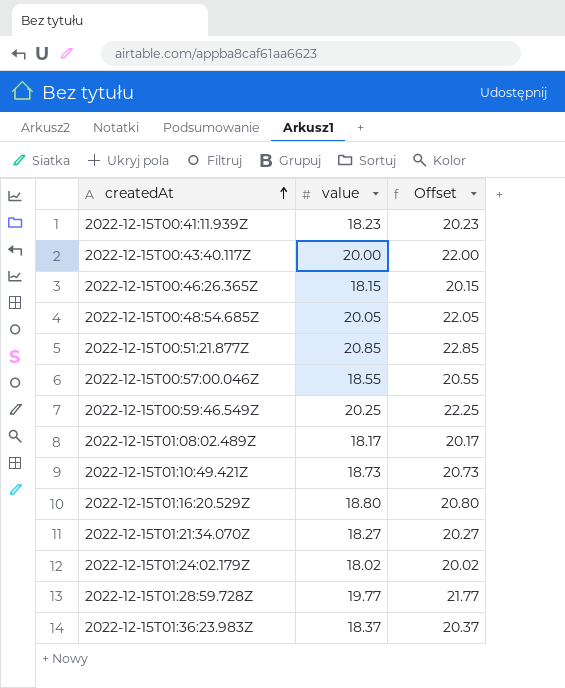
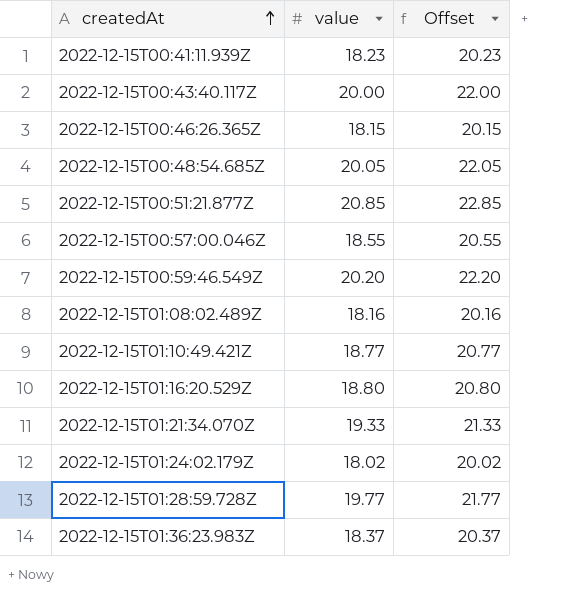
2022-12-15T00:59:46.549Z | value: 20.25 -> 20.20
2022-12-15T00:59:46.549Z | Offset: 22.25 -> 22.20
2022-12-15T01:08:02.489Z | value: 18.17 -> 18.16
2022-12-15T01:08:02.489Z | Offset: 20.17 -> 20.16
2022-12-15T01:10:49.421Z | value: 18.73 -> 18.77
2022-12-15T01:10:49.421Z | Offset: 20.73 -> 20.77
2022-12-15T01:21:34.070Z | value: 18.27 -> 19.33
2022-12-15T01:21:34.070Z | Offset: 20.27 -> 21.33

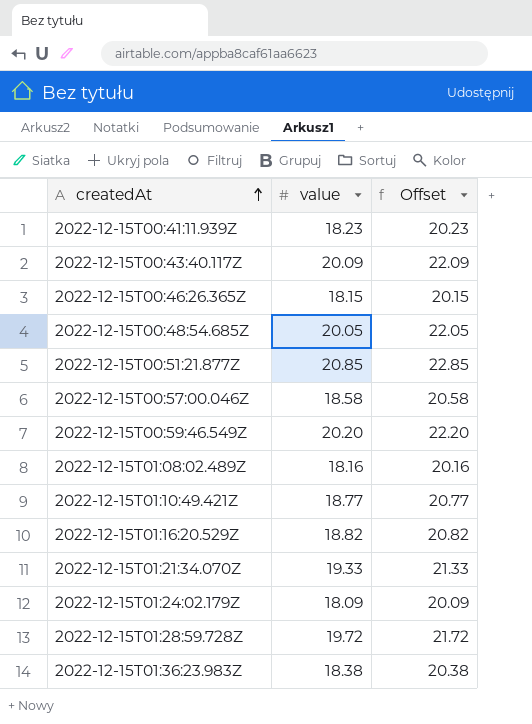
2022-12-15T00:43:40.117Z | value: 20.00 -> 20.09
2022-12-15T00:43:40.117Z | Offset: 22.00 -> 22.09
2022-12-15T00:57:00.046Z | value: 18.55 -> 18.58
2022-12-15T00:57:00.046Z | Offset: 20.55 -> 20.58
2022-12-15T01:16:20.529Z | value: 18.80 -> 18.82
2022-12-15T01:16:20.529Z | Offset: 20.80 -> 20.82
2022-12-15T01:24:02.179Z | value: 18.02 -> 18.09
2022-12-15T01:24:02.179Z | Offset: 20.02 -> 20.09
2022-12-15T01:28:59.728Z | value: 19.77 -> 19.72
2022-12-15T01:28:59.728Z | Offset: 21.77 -> 21.72
2022-12-15T01:36:23.983Z | value: 18.37 -> 18.38
2022-12-15T01:36:23.983Z | Offset: 20.37 -> 20.38

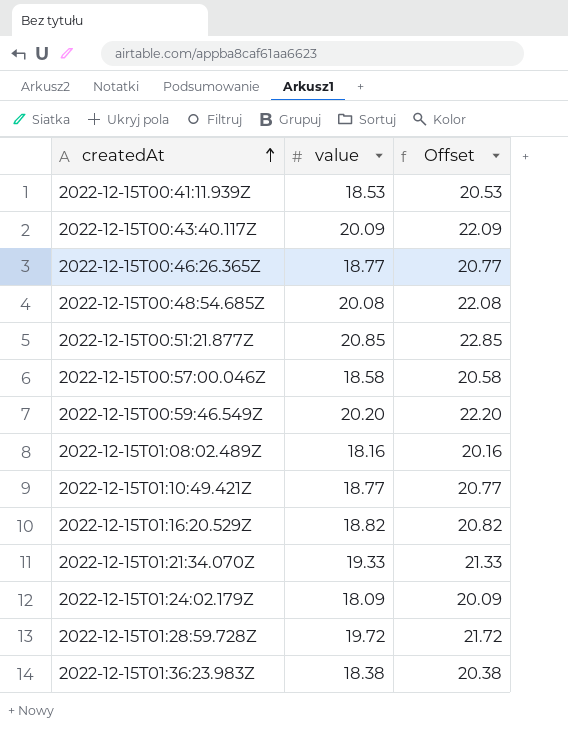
2022-12-15T00:41:11.939Z | value: 18.23 -> 18.53
2022-12-15T00:41:11.939Z | Offset: 20.23 -> 20.53
2022-12-15T00:46:26.365Z | value: 18.15 -> 18.77
2022-12-15T00:46:26.365Z | Offset: 20.15 -> 20.77
2022-12-15T00:48:54.685Z | value: 20.05 -> 20.08
2022-12-15T00:48:54.685Z | Offset: 22.05 -> 22.08

